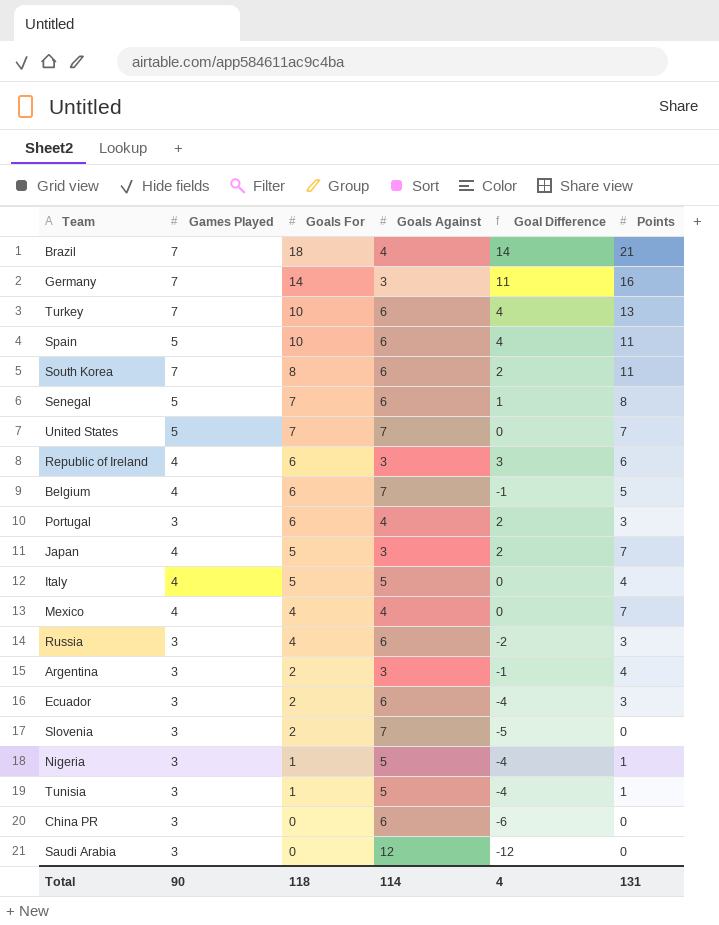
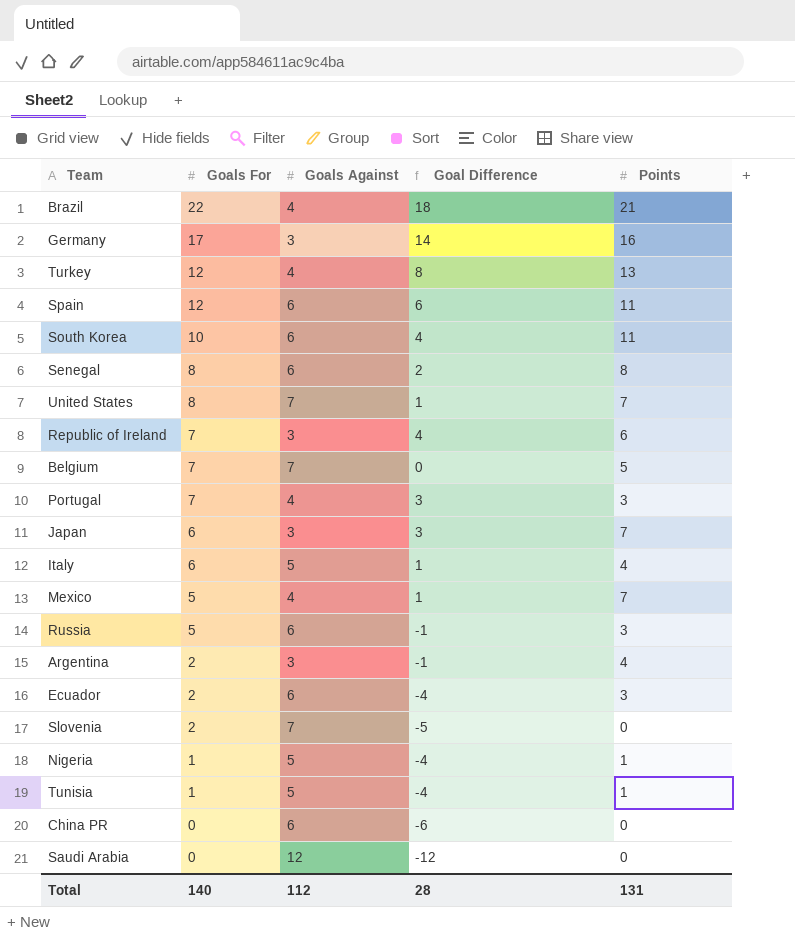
column Games Played | position: 2 -> none
Brazil | Goals For: 18 -> 22
Brazil | Goal Difference: 14 -> 18
Germany | Goals For: 14 -> 17
Germany | Goal Difference: 11 -> 14
Turkey | Goals For: 10 -> 12
Turkey | Goals Against: 6 -> 4
Turkey | Goal Difference: 4 -> 8
Spain | Goals For: 10 -> 12
Spain | Goal Difference: 4 -> 6
South Korea | Goals For: 8 -> 10
South Korea | Goal Difference: 2 -> 4
Senegal | Goals For: 7 -> 8
Senegal | Goal Difference: 1 -> 2
United States | Goals For: 7 -> 8
United States | Goal Difference: 0 -> 1
Republic of Ireland | Goals For: 6 -> 7
Republic of Ireland | Goal Difference: 3 -> 4
Belgium | Goals For: 6 -> 7
Belgium | Goal Difference: -1 -> 0
Portugal | Goals For: 6 -> 7
Portugal | Goal Difference: 2 -> 3
Japan | Goals For: 5 -> 6
Japan | Goal Difference: 2 -> 3
Italy | Goals For: 5 -> 6
Italy | Goal Difference: 0 -> 1
Mexico | Goals For: 4 -> 5
Mexico | Goal Difference: 0 -> 1
Russia | Goals For: 4 -> 5
Russia | Goal Difference: -2 -> -1
Total | Goals For: 118 -> 140
Total | Goals Against: 114 -> 112
Total | Goal Difference: 4 -> 28

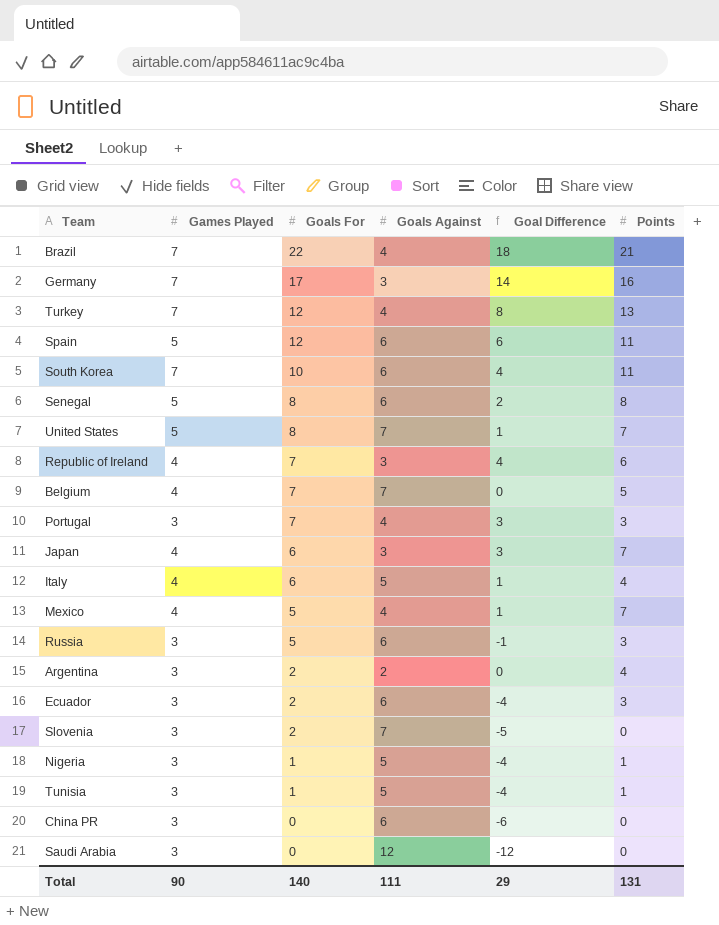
column Games Played | position: none -> 2
Argentina | Goals Against: 3 -> 2
Argentina | Goal Difference: -1 -> 0
Total | Goals Against: 112 -> 111
Total | Goal Difference: 28 -> 29

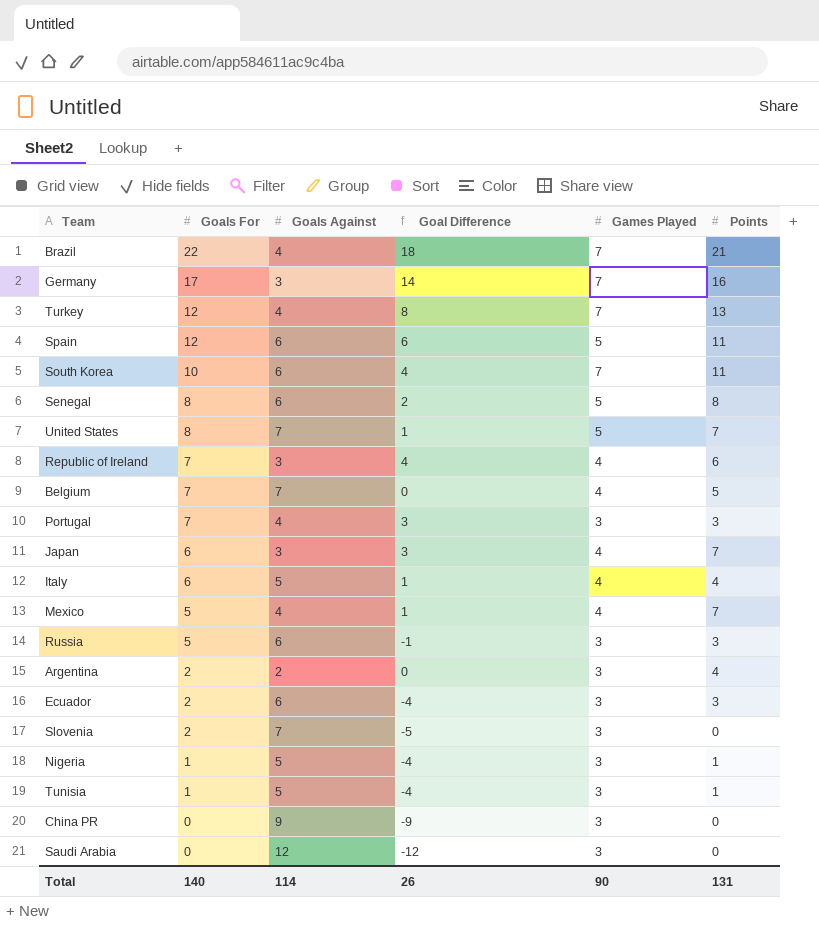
column Games Played | position: 2 -> 5
China PR | Goals Against: 6 -> 9
China PR | Goal Difference: -6 -> -9
Total | Goals Against: 111 -> 114
Total | Goal Difference: 29 -> 26

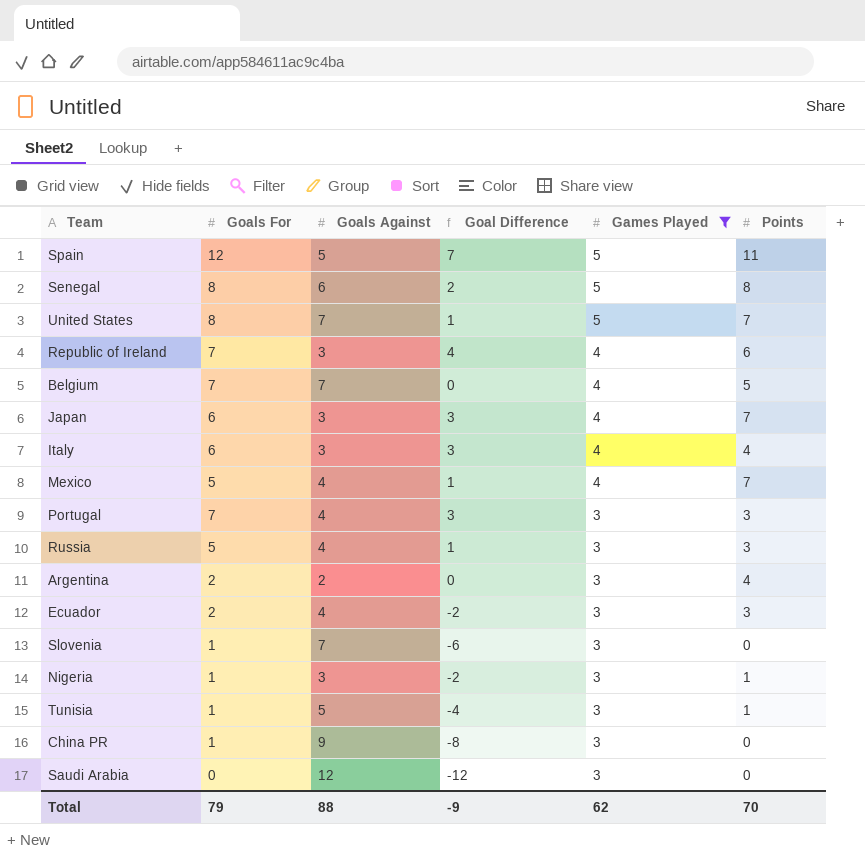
filter: none -> Games Played != 7
row order: Goals For descending -> Games Played descending
Spain | Goals Against: 6 -> 5
Spain | Goal Difference: 6 -> 7
Italy | Goals Against: 5 -> 3
Italy | Goal Difference: 1 -> 3
Russia | Goals Against: 6 -> 4
Russia | Goal Difference: -1 -> 1
Ecuador | Goals Against: 6 -> 4
Ecuador | Goal Difference: -4 -> -2
Slovenia | Goals For: 2 -> 1
Slovenia | Goal Difference: -5 -> -6
Nigeria | Goals Against: 5 -> 3
Nigeria | Goal Difference: -4 -> -2
China PR | Goals For: 0 -> 1
China PR | Goal Difference: -9 -> -8
Total | Goals For: 140 -> 79
Total | Goals Against: 114 -> 88
Total | Goal Difference: 26 -> -9
Total | Games Played: 90 -> 62
Total | Points: 131 -> 70

